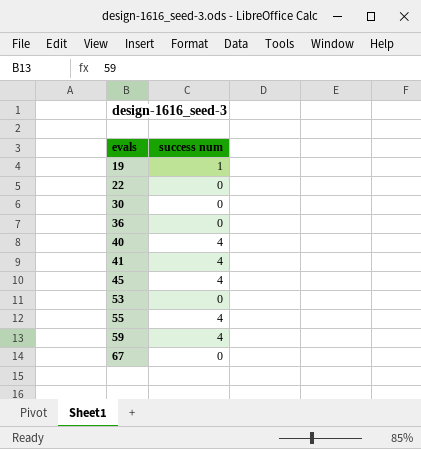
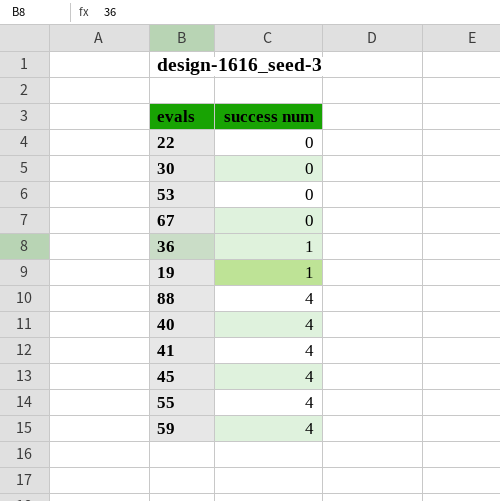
row order: evals ascending -> success num ascending
36 | success num: 0 -> 1
row 88: none -> 4

